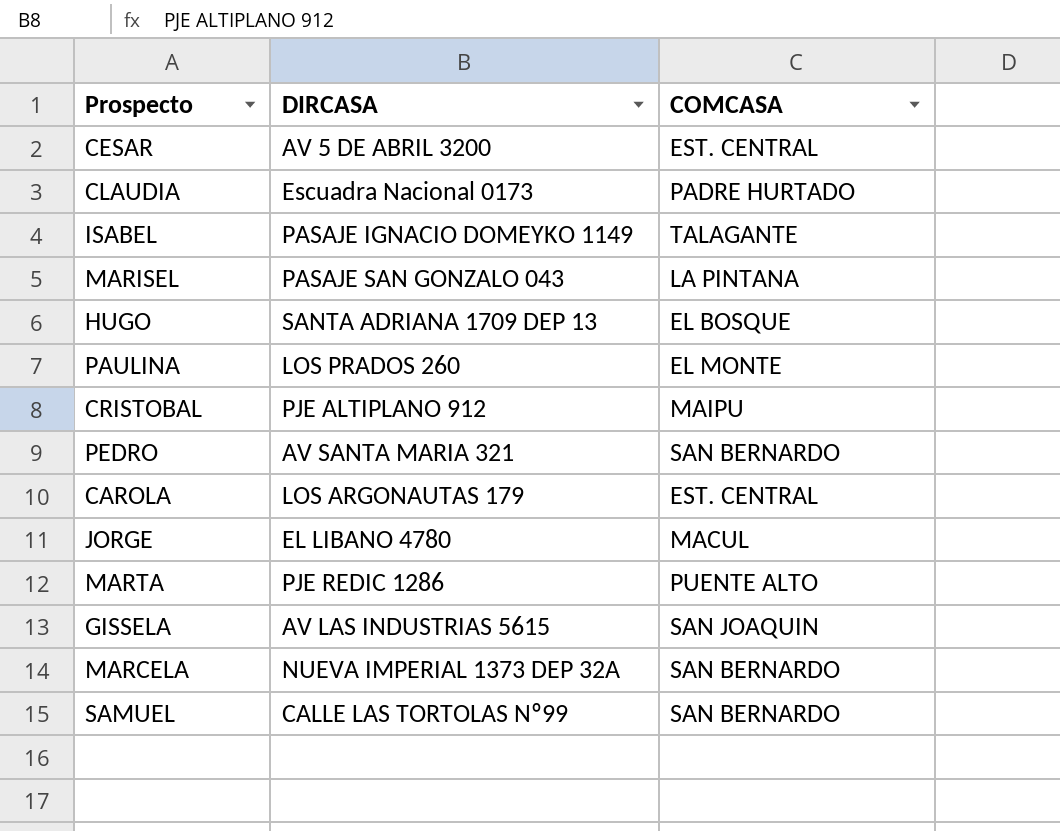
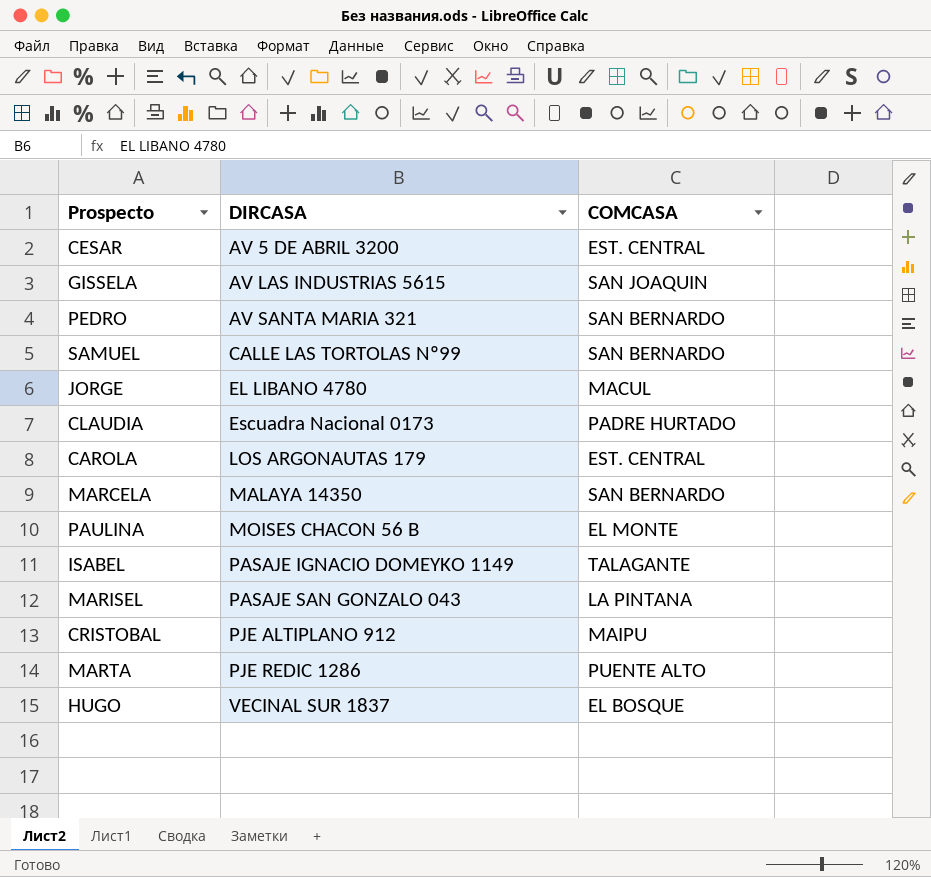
row order: none -> DIRCASA ascending
MARCELA | DIRCASA: NUEVA IMPERIAL 1373 DEP 32A -> MALAYA 14350
PAULINA | DIRCASA: LOS PRADOS 260 -> MOISES CHACON 56 B
HUGO | DIRCASA: SANTA ADRIANA 1709 DEP 13 -> VECINAL SUR 1837

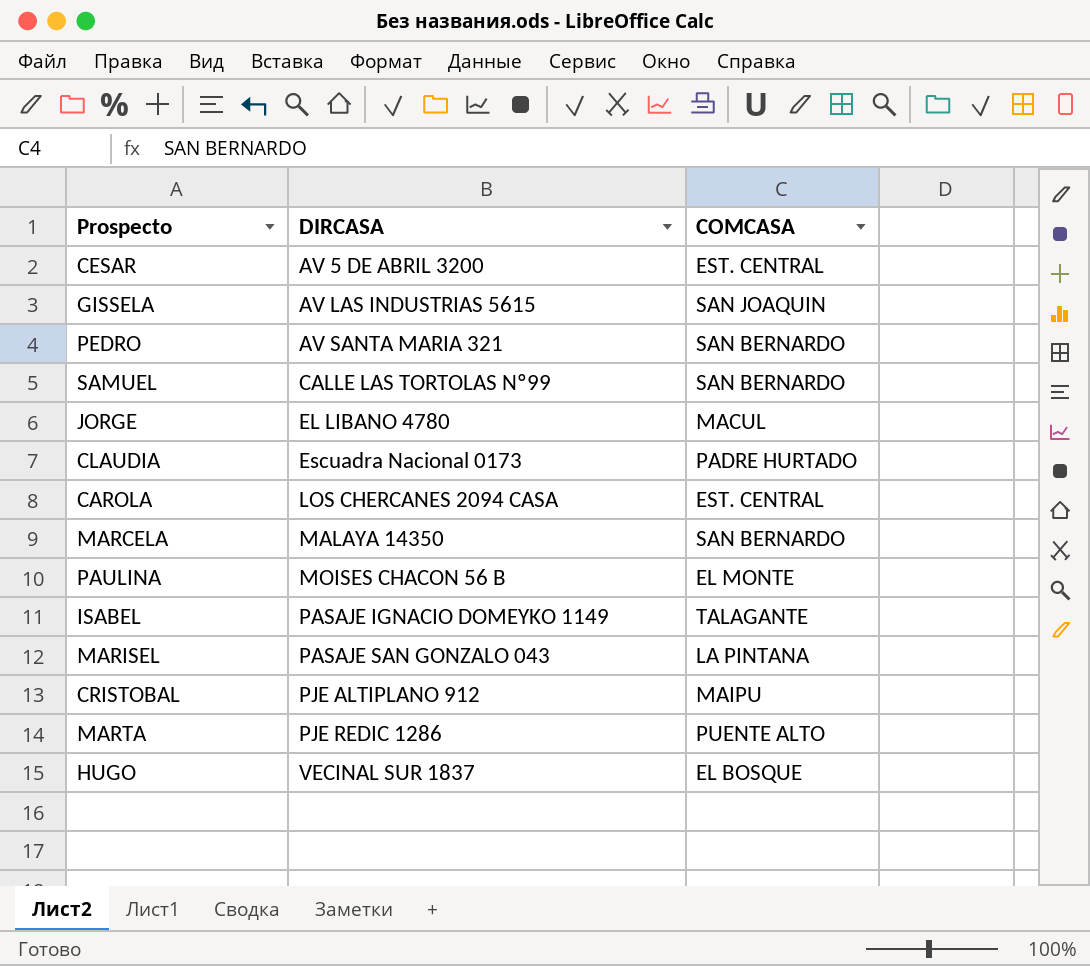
CAROLA | DIRCASA: LOS ARGONAUTAS 179 -> LOS CHERCANES 2094 CASA

